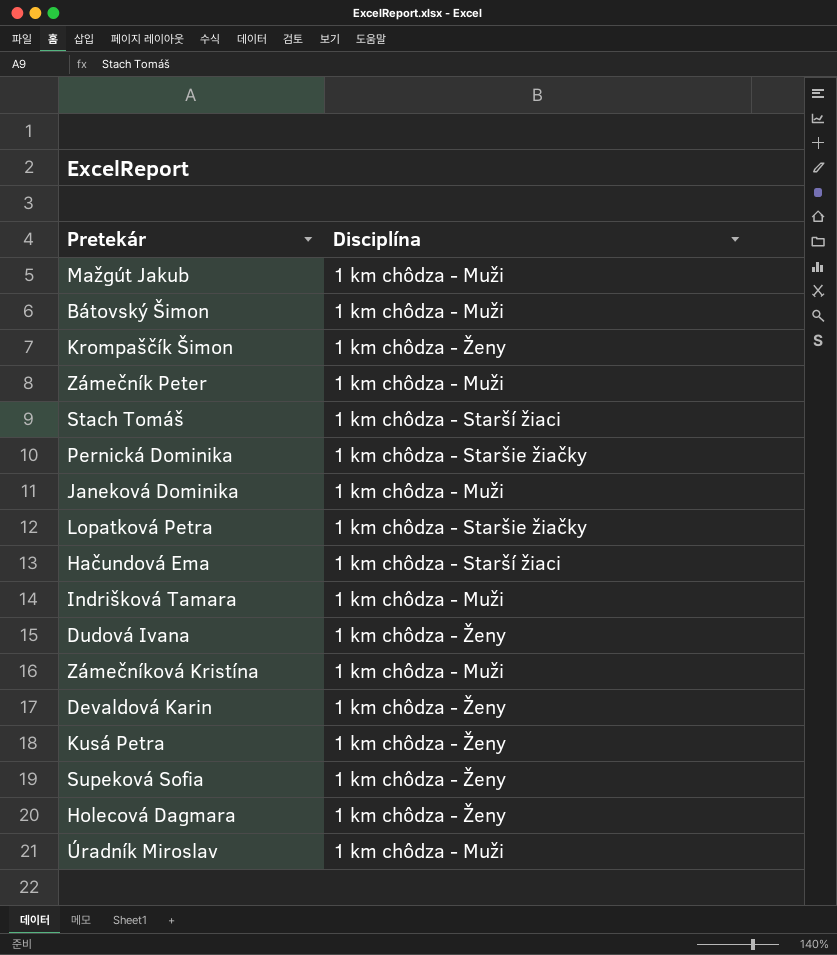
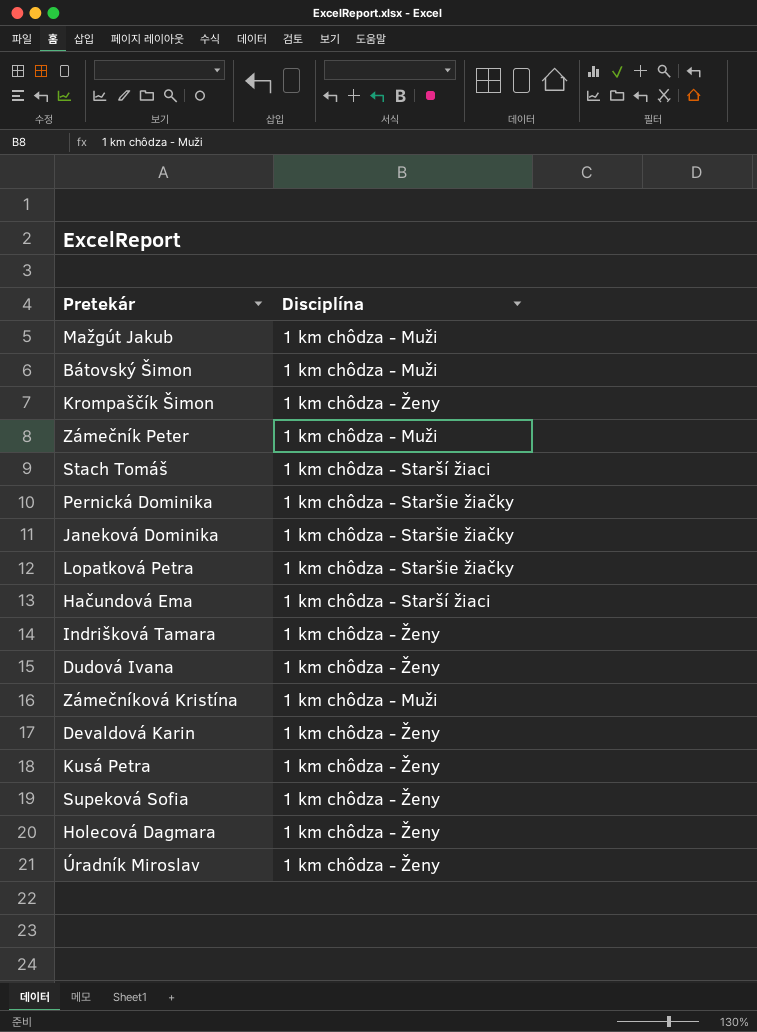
Janeková Dominika | Disciplína: 1 km chôdza - Muži -> 1 km chôdza - Staršie žiačky
Indrišková Tamara | Disciplína: 1 km chôdza - Muži -> 1 km chôdza - Ženy
Úradník Miroslav | Disciplína: 1 km chôdza - Muži -> 1 km chôdza - Ženy

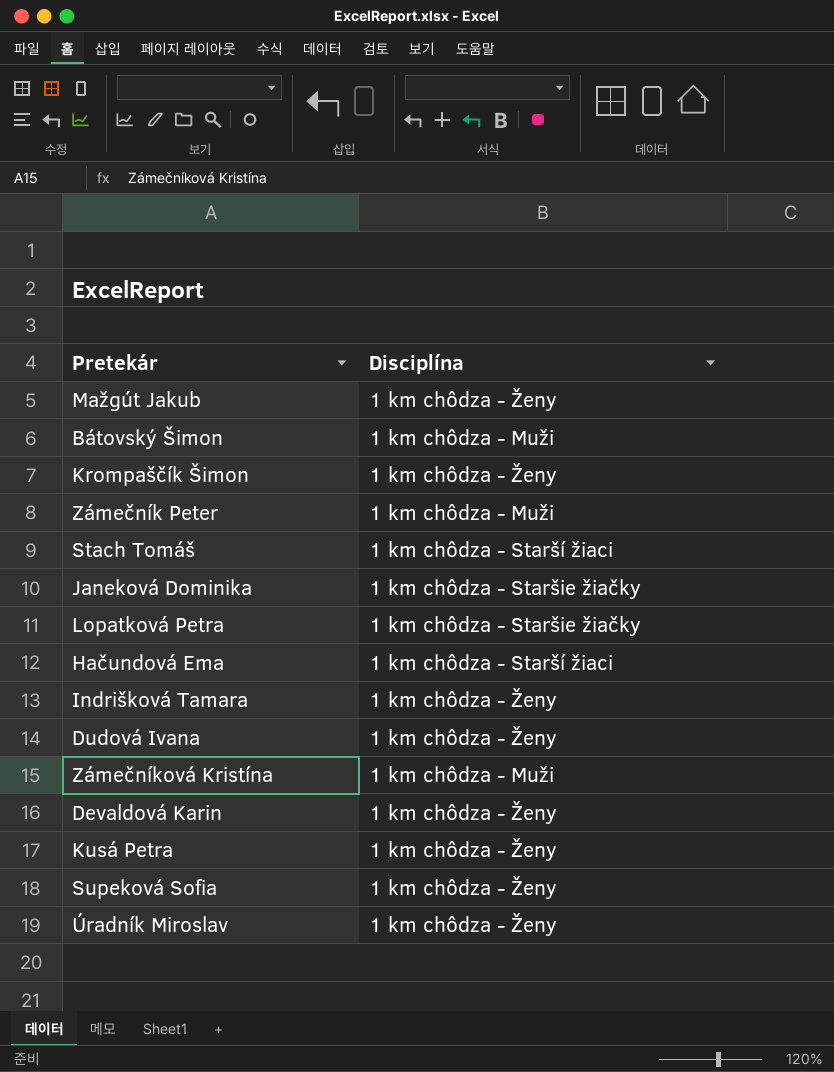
row Pernická Dominika: 1 km chôdza - Staršie žiačky -> none
row Holecová Dagmara: 1 km chôdza - Ženy -> none
Mažgút Jakub | Disciplína: 1 km chôdza - Muži -> 1 km chôdza - Ženy

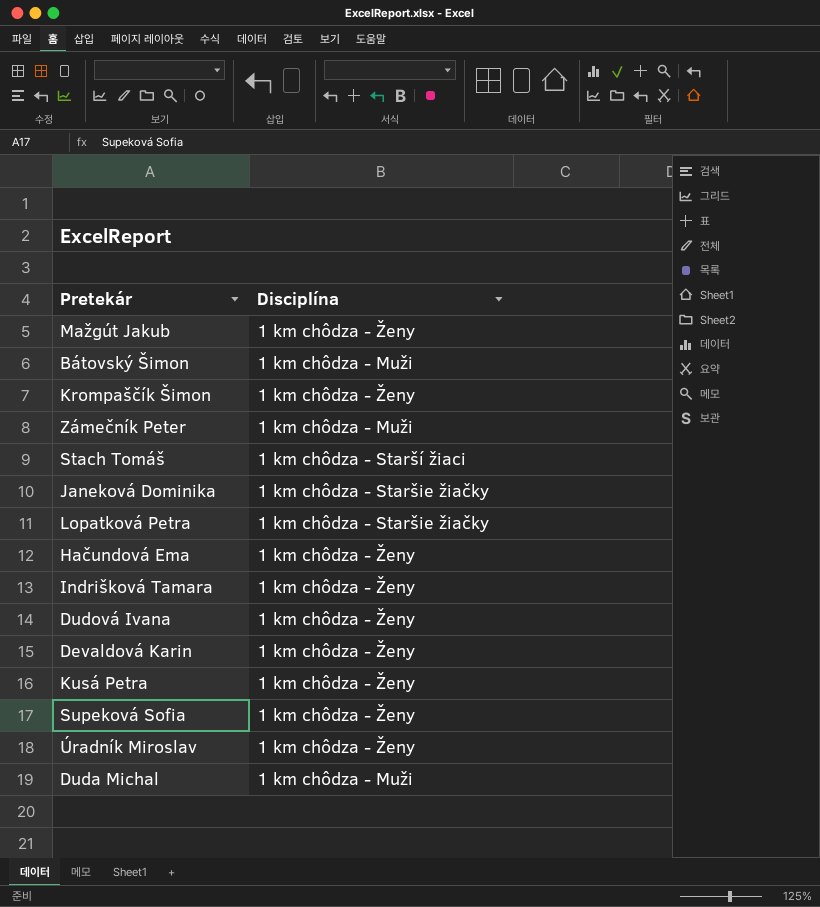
row Zámečníková Kristína: 1 km chôdza - Muži -> none
Hačundová Ema | Disciplína: 1 km chôdza - Starší žiaci -> 1 km chôdza - Ženy
row Duda Michal: none -> 1 km chôdza - Muži

